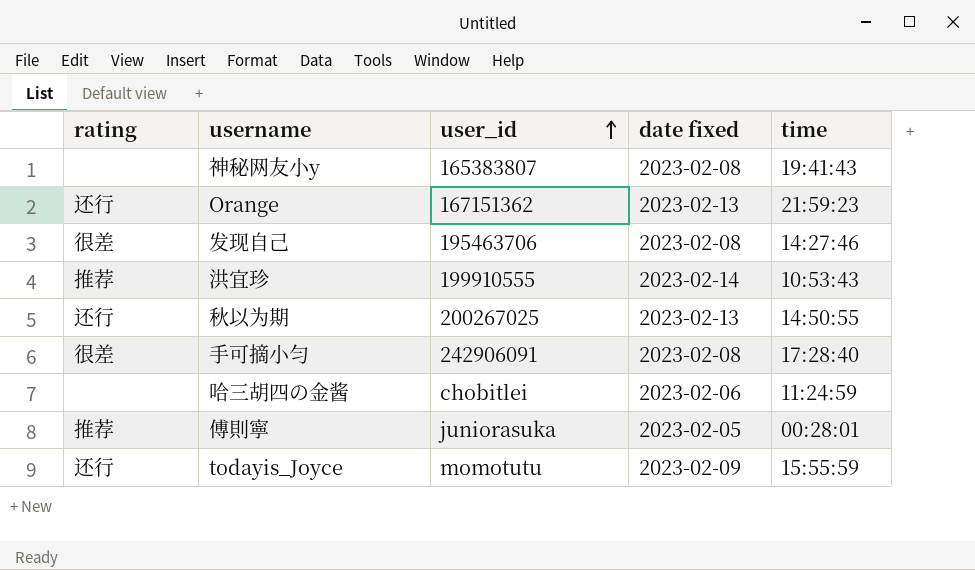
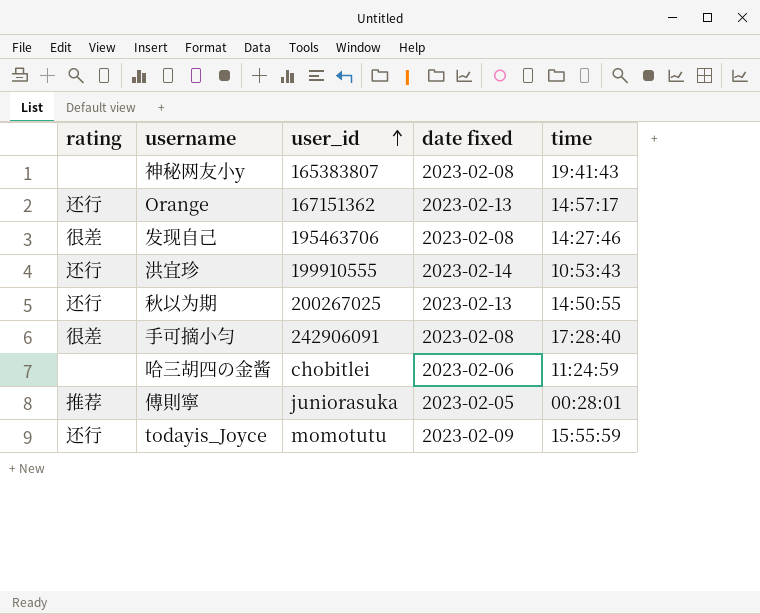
Orange | time: 21:59:23 -> 14:57:17
洪宜珍 | rating: 推荐 -> 还行

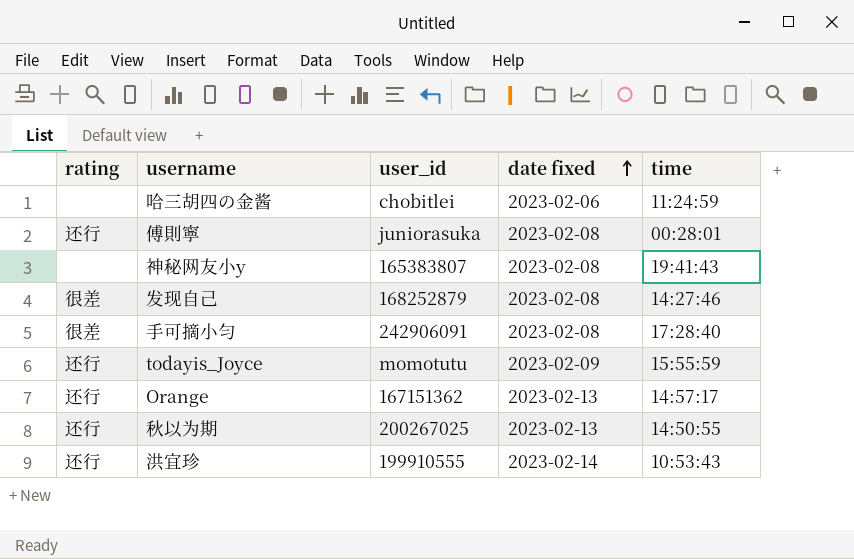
row order: user_id ascending -> date fixed ascending
傅則寧 | rating: 推荐 -> 还行
傅則寧 | date fixed: 2023-02-05 -> 2023-02-08
发现自己 | user_id: 195463706 -> 168252879

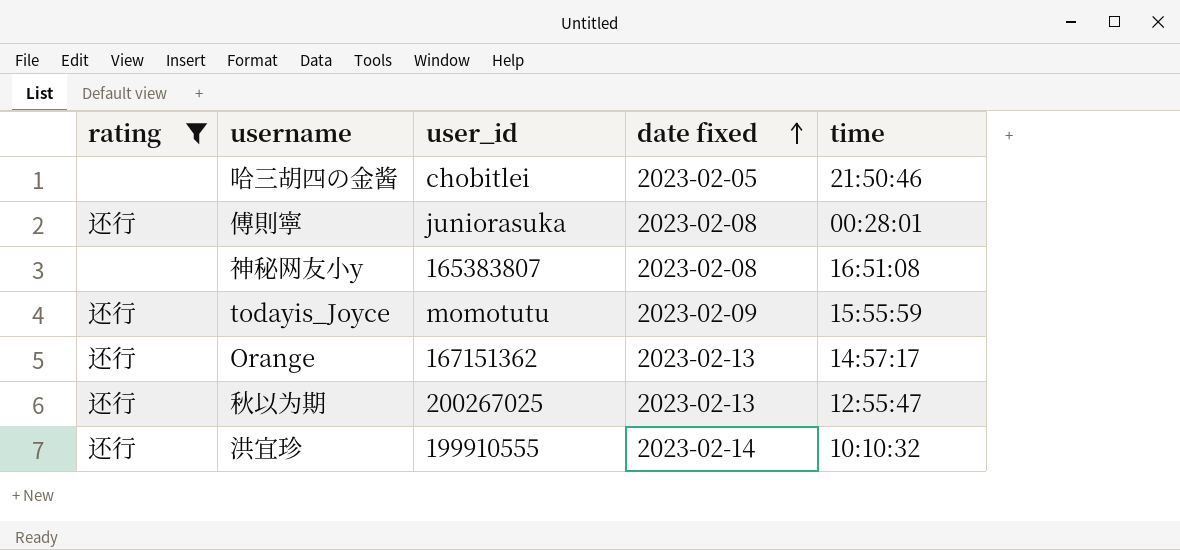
filter: none -> rating != 很差
哈三胡四の金酱 | date fixed: 2023-02-06 -> 2023-02-05
哈三胡四の金酱 | time: 11:24:59 -> 21:50:46
神秘网友小y | time: 19:41:43 -> 16:51:08
秋以为期 | time: 14:50:55 -> 12:55:47
洪宜珍 | time: 10:53:43 -> 10:10:32

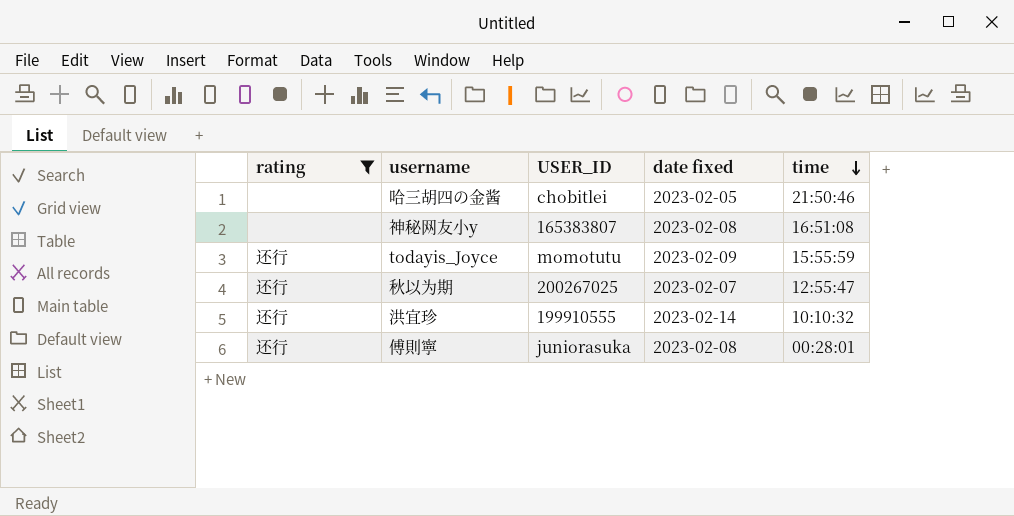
row order: date fixed ascending -> time descending
column name: user_id -> USER_ID
row Orange: 还行 | 167151362 | 2023-02-13 | 14:57:17 -> none
秋以为期 | date fixed: 2023-02-13 -> 2023-02-07

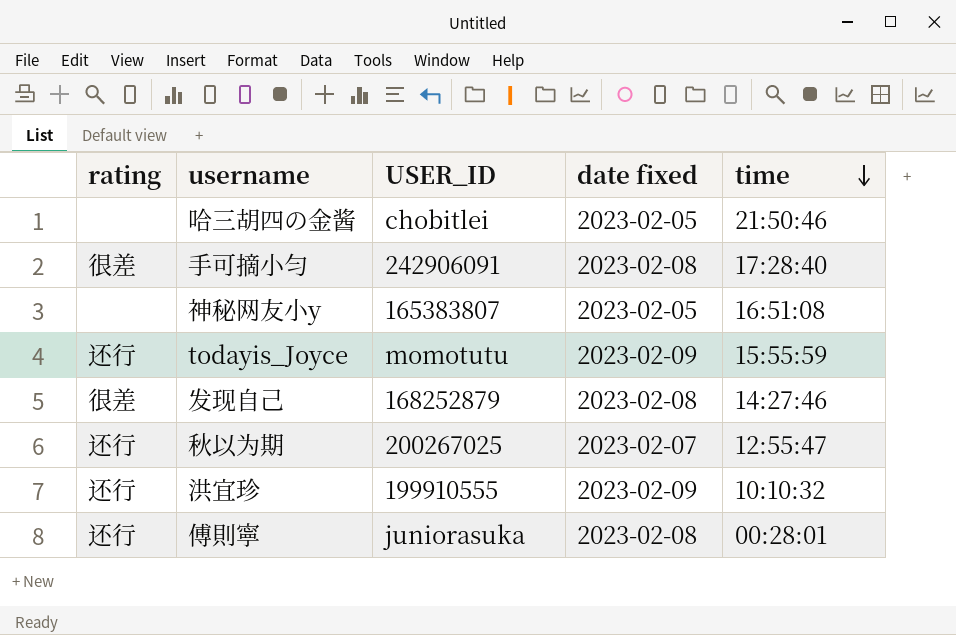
filter: rating != 很差 -> none
神秘网友小y | date fixed: 2023-02-08 -> 2023-02-05
洪宜珍 | date fixed: 2023-02-14 -> 2023-02-09

